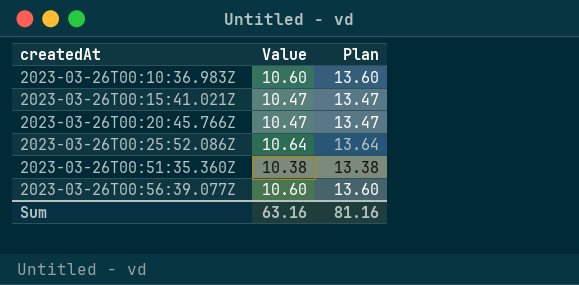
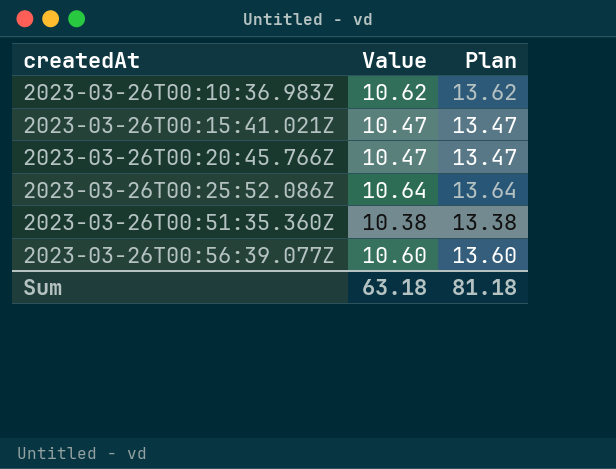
2023-03-26T00:10:36.983Z | Value: 10.60 -> 10.62
2023-03-26T00:10:36.983Z | Plan: 13.60 -> 13.62
Sum | Value: 63.16 -> 63.18
Sum | Plan: 81.16 -> 81.18

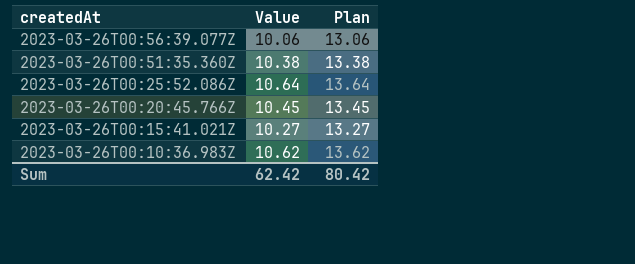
row order: createdAt ascending -> createdAt descending
2023-03-26T00:56:39.077Z | Value: 10.60 -> 10.06
2023-03-26T00:56:39.077Z | Plan: 13.60 -> 13.06
2023-03-26T00:20:45.766Z | Value: 10.47 -> 10.45
2023-03-26T00:20:45.766Z | Plan: 13.47 -> 13.45
2023-03-26T00:15:41.021Z | Value: 10.47 -> 10.27
2023-03-26T00:15:41.021Z | Plan: 13.47 -> 13.27
Sum | Value: 63.18 -> 62.42
Sum | Plan: 81.18 -> 80.42

